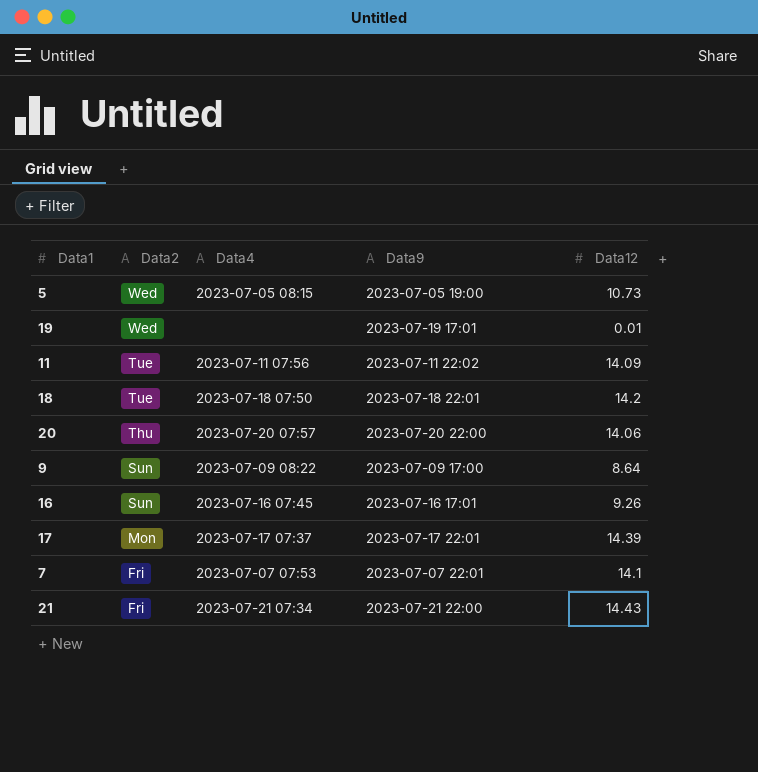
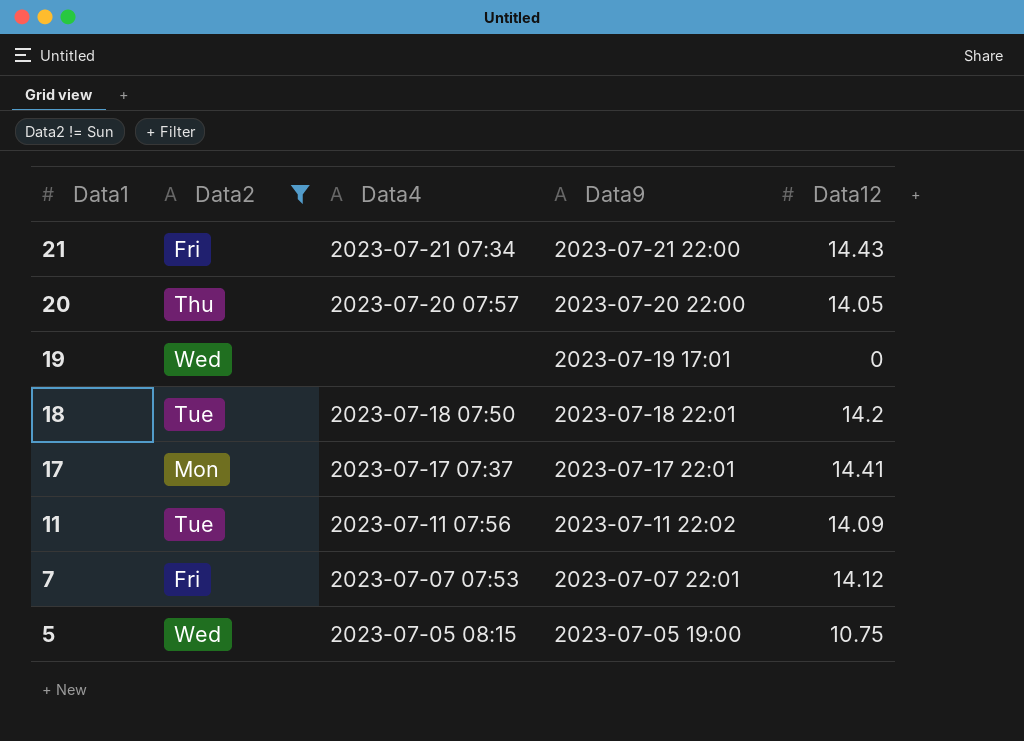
filter: none -> Data2 != Sun
row order: Data2 descending -> Data1 descending
20 | Data12: 14.06 -> 14.05
19 | Data12: 0.01 -> 0
17 | Data12: 14.39 -> 14.41
7 | Data12: 14.1 -> 14.12
5 | Data12: 10.73 -> 10.75

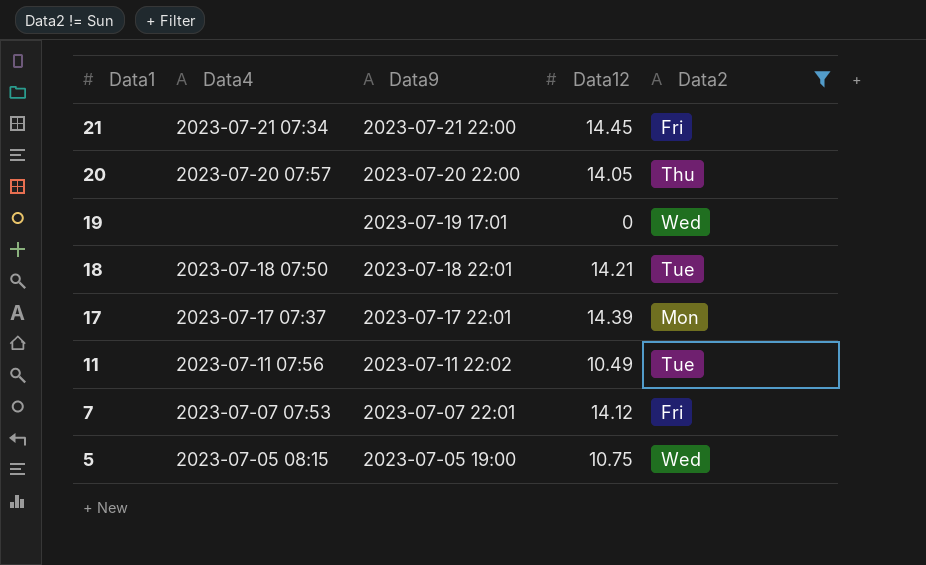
column Data2 | position: 2 -> 5
21 | Data12: 14.43 -> 14.45
18 | Data12: 14.2 -> 14.21
17 | Data12: 14.41 -> 14.39
11 | Data12: 14.09 -> 10.49

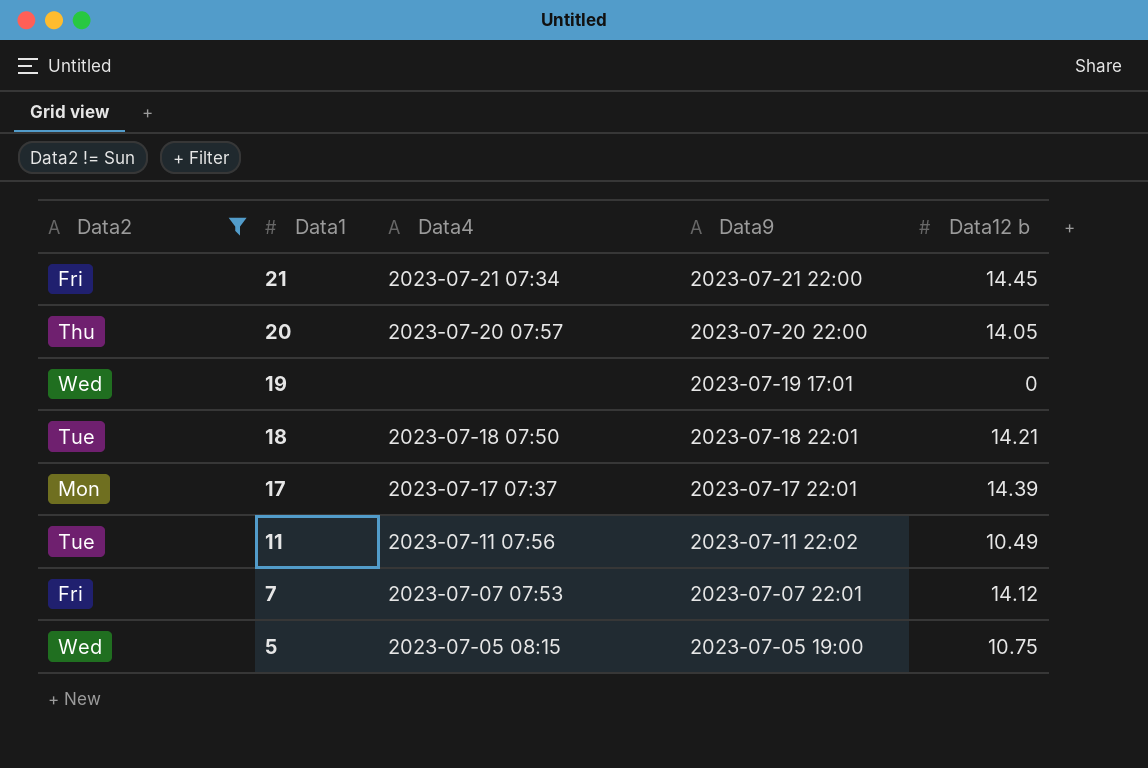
column Data2 | position: 5 -> 1
column name: Data12 -> Data12 b

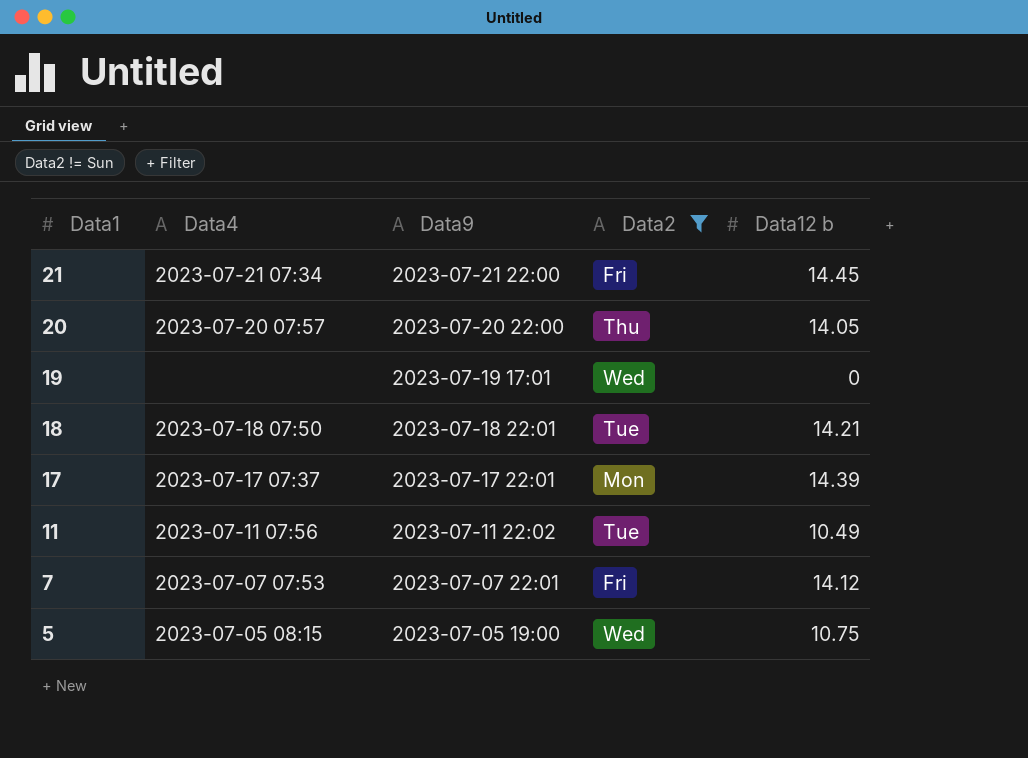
column Data2 | position: 1 -> 4

